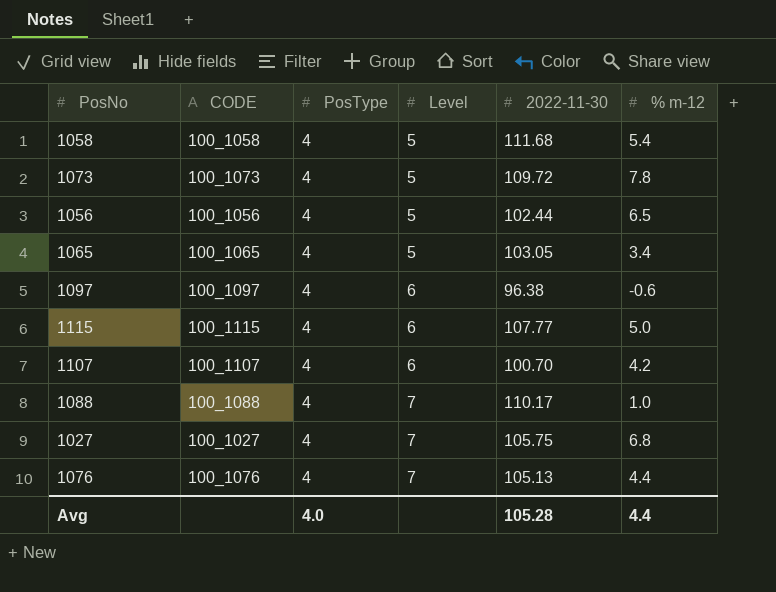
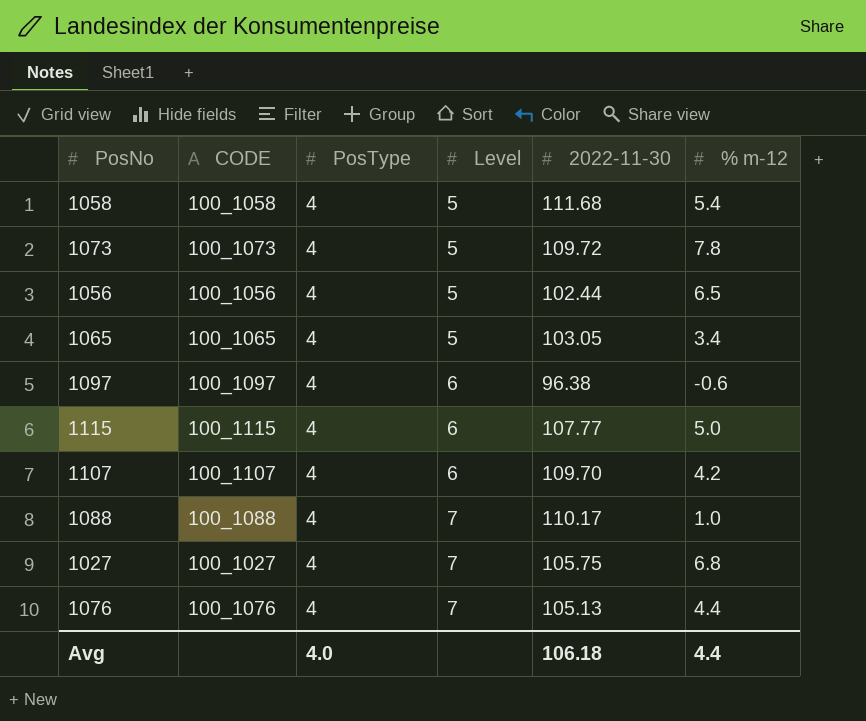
1107 | 2022-11-30: 100.70 -> 109.70
Avg | 2022-11-30: 105.28 -> 106.18

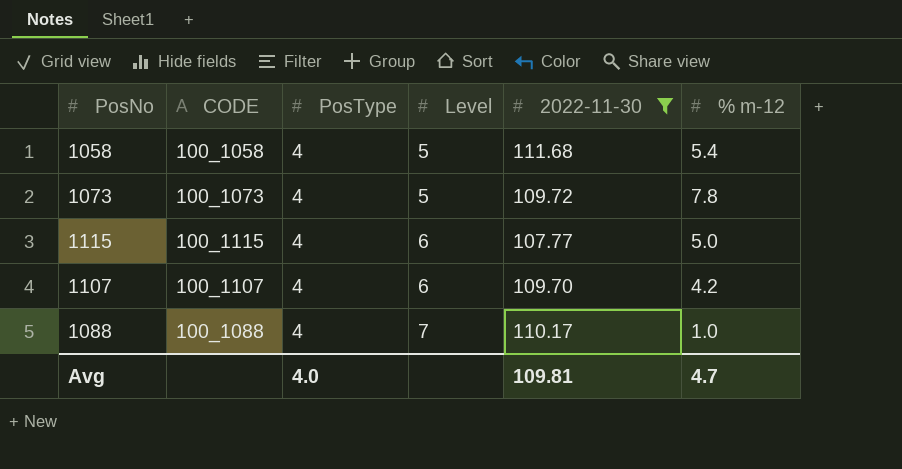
filter: none -> 2022-11-30 >= 107.77
Avg | 2022-11-30: 106.18 -> 109.81
Avg | % m-12: 4.4 -> 4.7

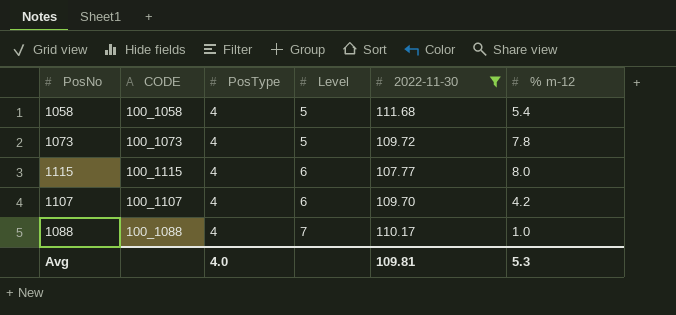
1115 | % m-12: 5.0 -> 8.0
Avg | % m-12: 4.7 -> 5.3

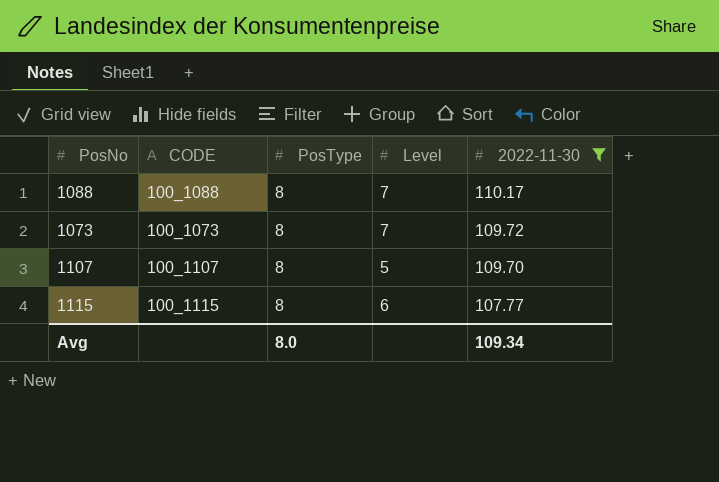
row order: Level ascending -> 2022-11-30 descending
column % m-12 | position: 6 -> none
row 1058: 100_1058 | 4 | 5 | 111.68 | 5.4 -> none
1088 | PosType: 4 -> 8
1073 | PosType: 4 -> 8
1073 | Level: 5 -> 7
1107 | PosType: 4 -> 8
1107 | Level: 6 -> 5
1115 | PosType: 4 -> 8
Avg | PosType: 4.0 -> 8.0
Avg | 2022-11-30: 109.81 -> 109.34

